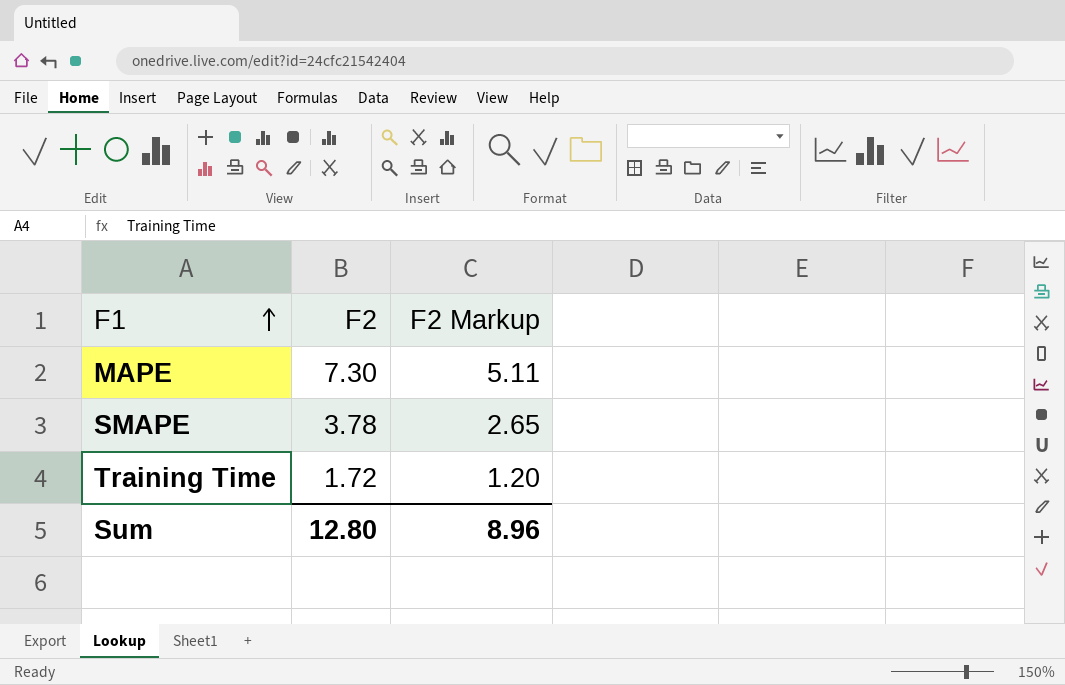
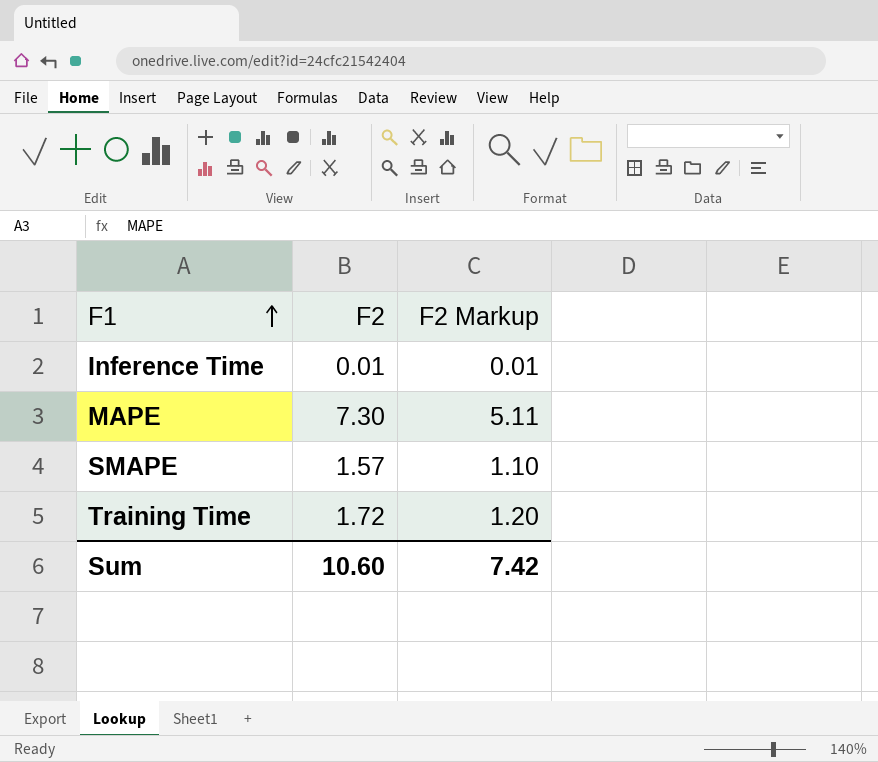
row Inference Time: none -> 0.01 | 0.01
SMAPE | F2: 3.78 -> 1.57
SMAPE | F2 Markup: 2.65 -> 1.10
Sum | F2: 12.80 -> 10.60
Sum | F2 Markup: 8.96 -> 7.42

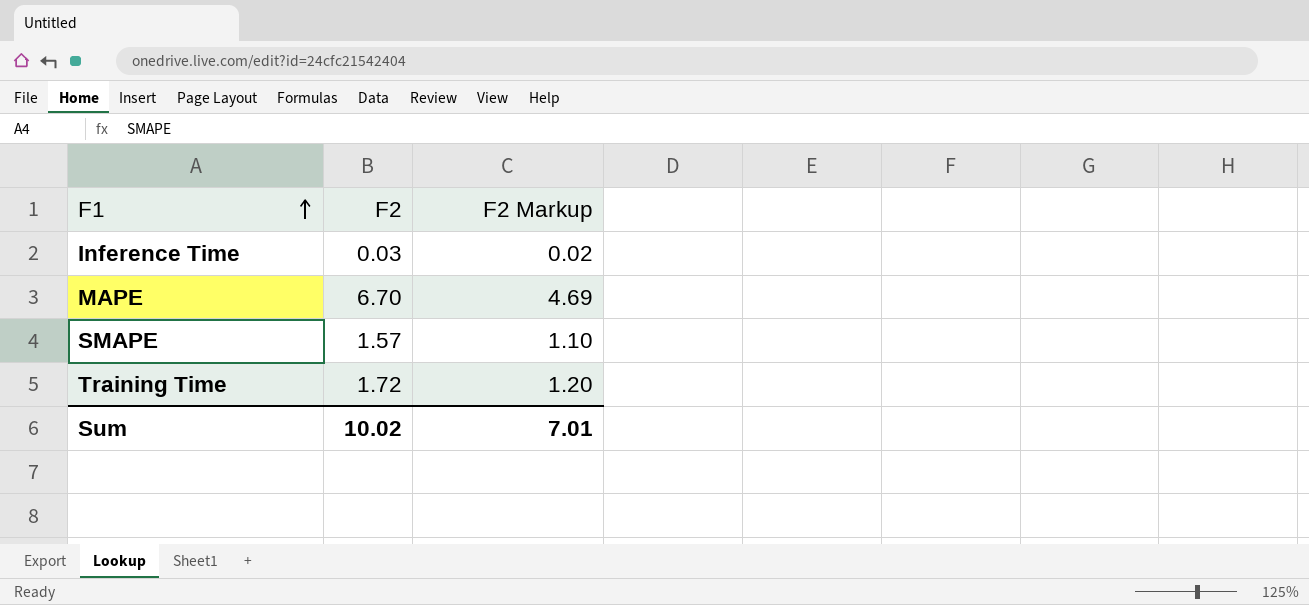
Inference Time | F2: 0.01 -> 0.03
Inference Time | F2 Markup: 0.01 -> 0.02
MAPE | F2: 7.30 -> 6.70
MAPE | F2 Markup: 5.11 -> 4.69
Sum | F2: 10.60 -> 10.02
Sum | F2 Markup: 7.42 -> 7.01

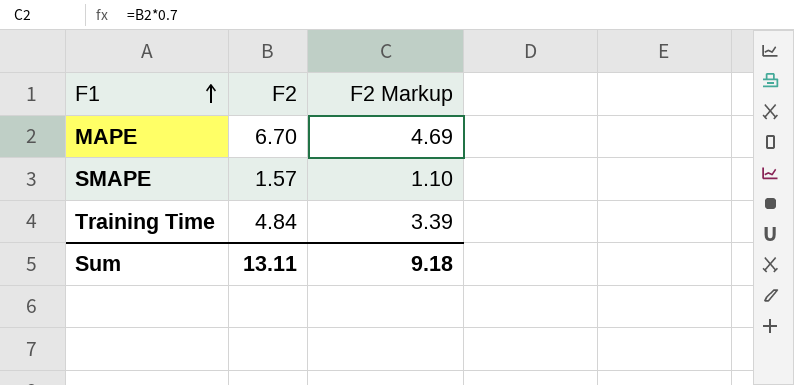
row Inference Time: 0.03 | 0.02 -> none
Training Time | F2: 1.72 -> 4.84
Training Time | F2 Markup: 1.20 -> 3.39
Sum | F2: 10.02 -> 13.11
Sum | F2 Markup: 7.01 -> 9.18

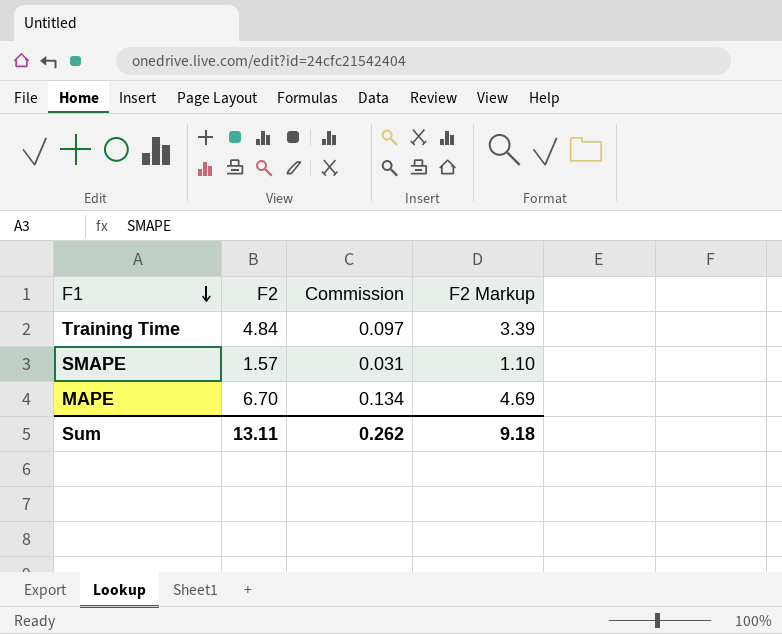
row order: F1 ascending -> F1 descending
column Commission | formula: none -> [F2] * 0.02

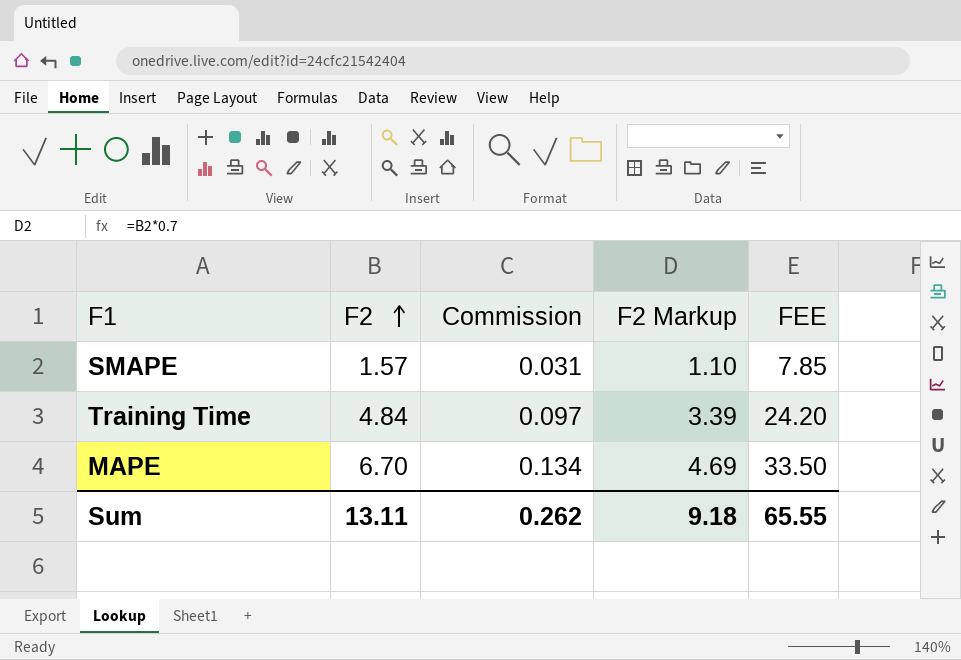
row order: F1 descending -> F2 ascending
column FEE | formula: none -> [F2] * 5

